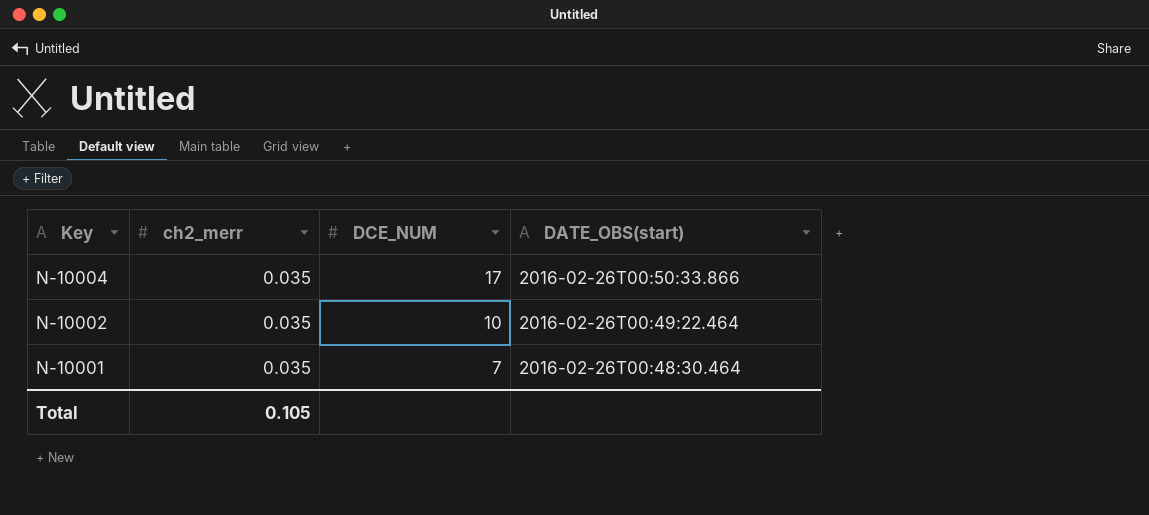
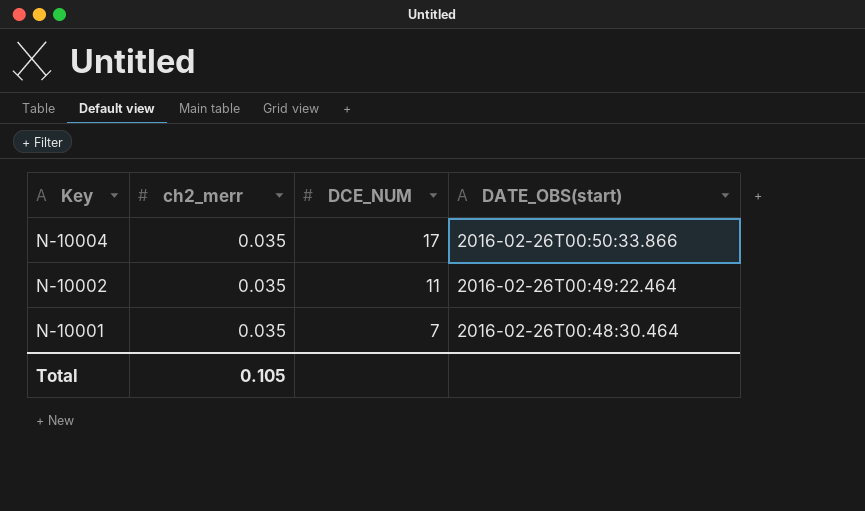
N-10002 | DCE_NUM: 10 -> 11

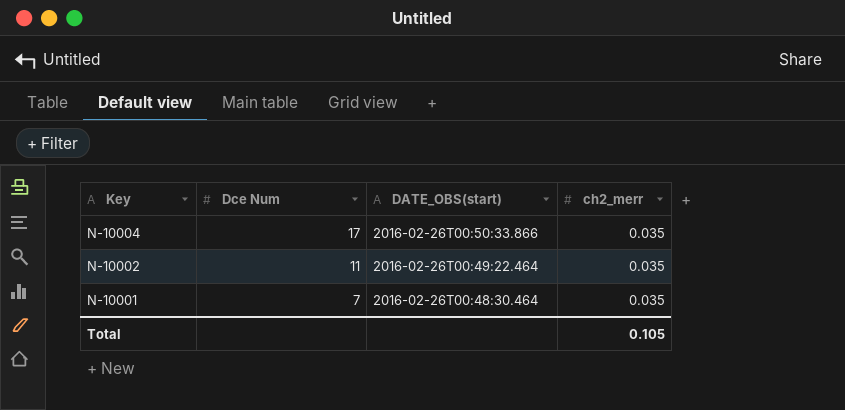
column name: DCE_NUM -> Dce Num
column ch2_merr | position: 2 -> 4

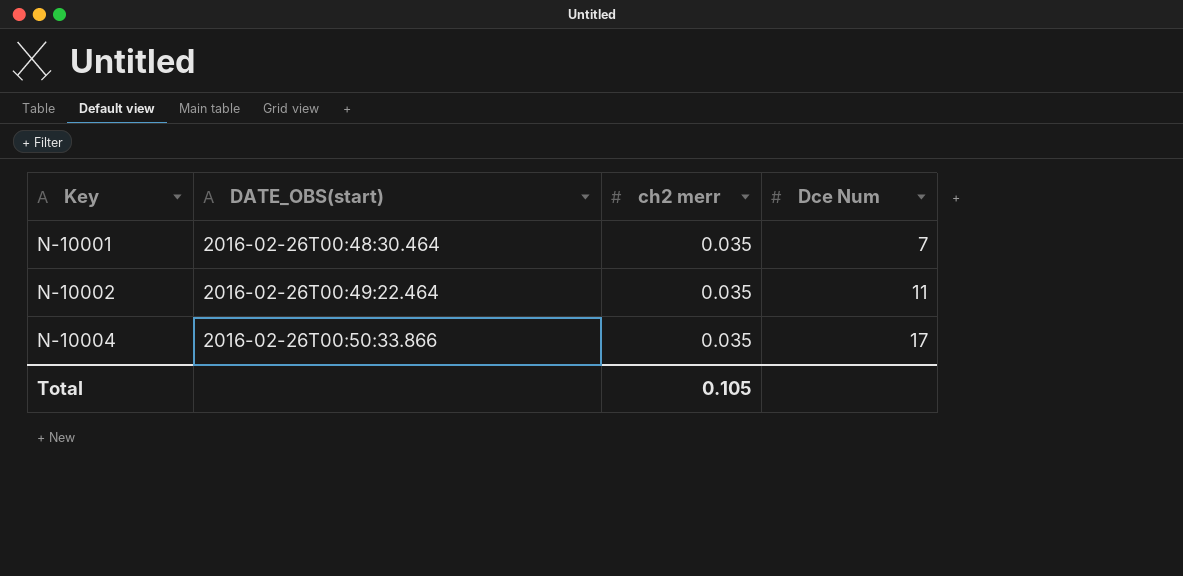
row order: Key descending -> Key ascending
column name: ch2_merr -> ch2 merr
column Dce Num | position: 2 -> 4

